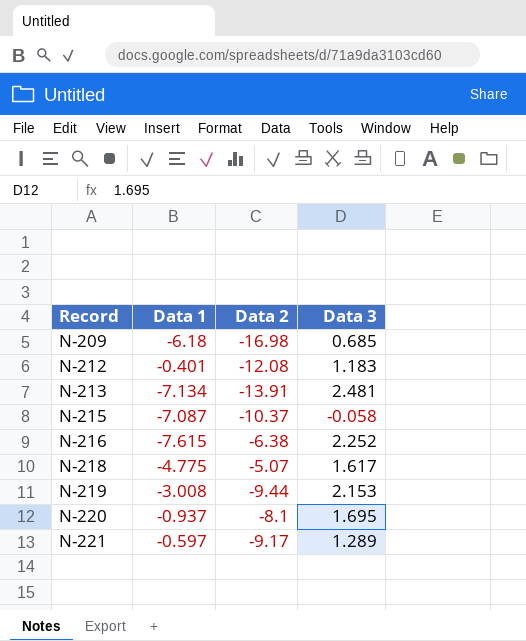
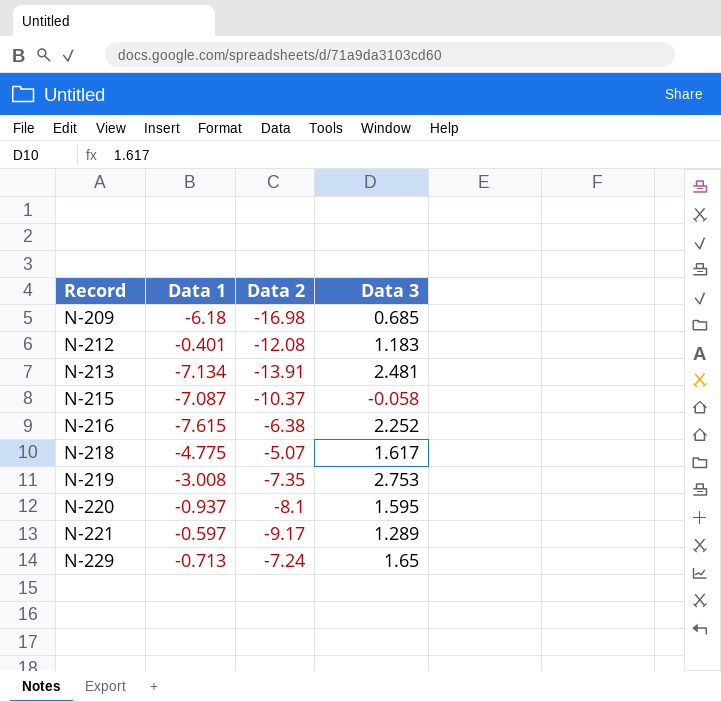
N-219 | Data 2: -9.44 -> -7.35
N-219 | Data 3: 2.153 -> 2.753
N-220 | Data 3: 1.695 -> 1.595
row N-229: none -> -0.713 | -7.24 | 1.65

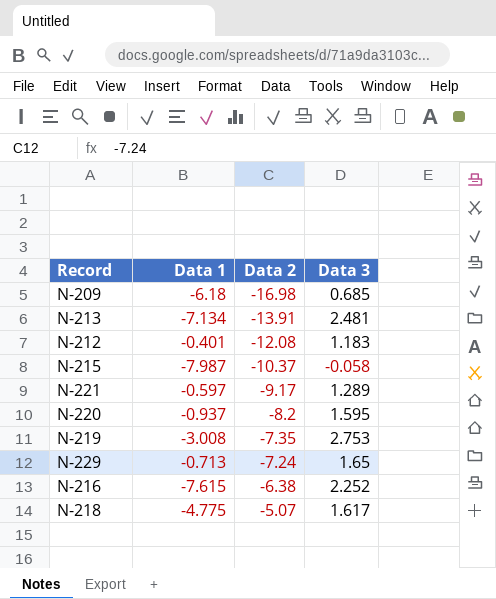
row order: Record ascending -> Data 2 ascending
N-215 | Data 1: -7.087 -> -7.987
N-220 | Data 2: -8.1 -> -8.2

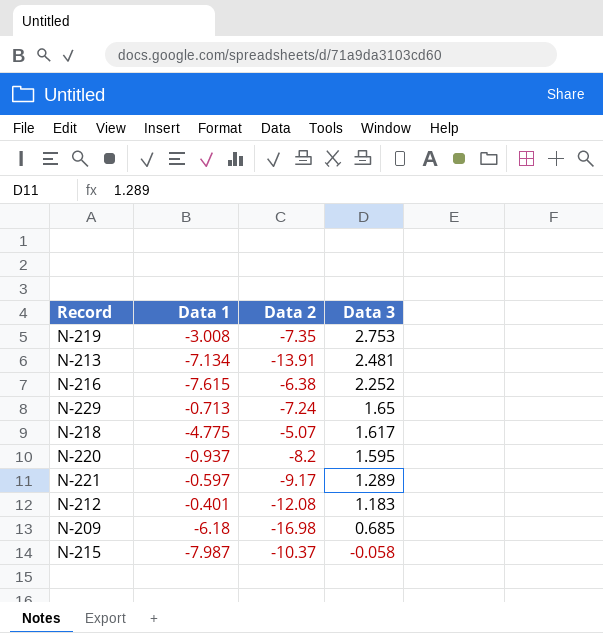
row order: Data 2 ascending -> Data 3 descending

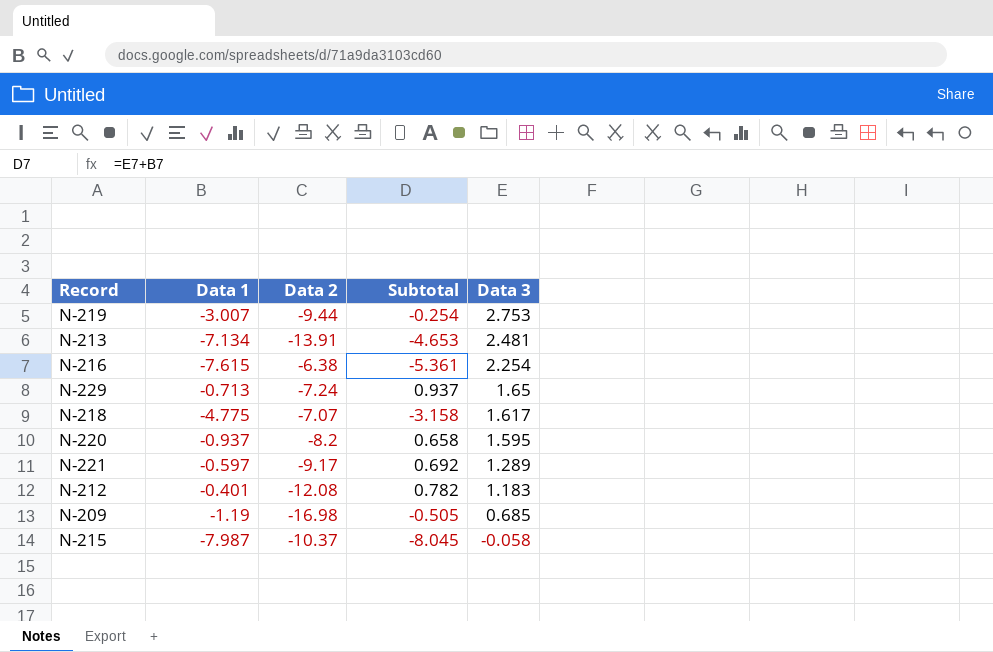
column Subtotal | formula: none -> [Data 1] + [Data 3]
N-219 | Data 1: -3.008 -> -3.007
N-219 | Data 2: -7.35 -> -9.44
N-216 | Data 3: 2.252 -> 2.254
N-218 | Data 2: -5.07 -> -7.07
N-209 | Data 1: -6.18 -> -1.19

